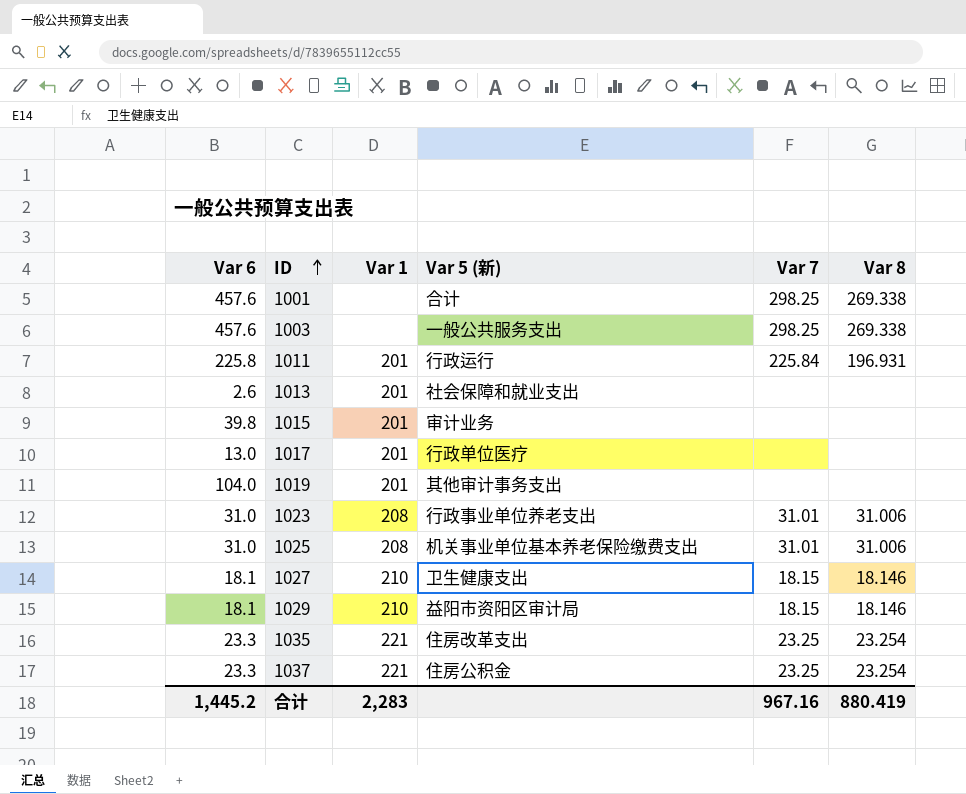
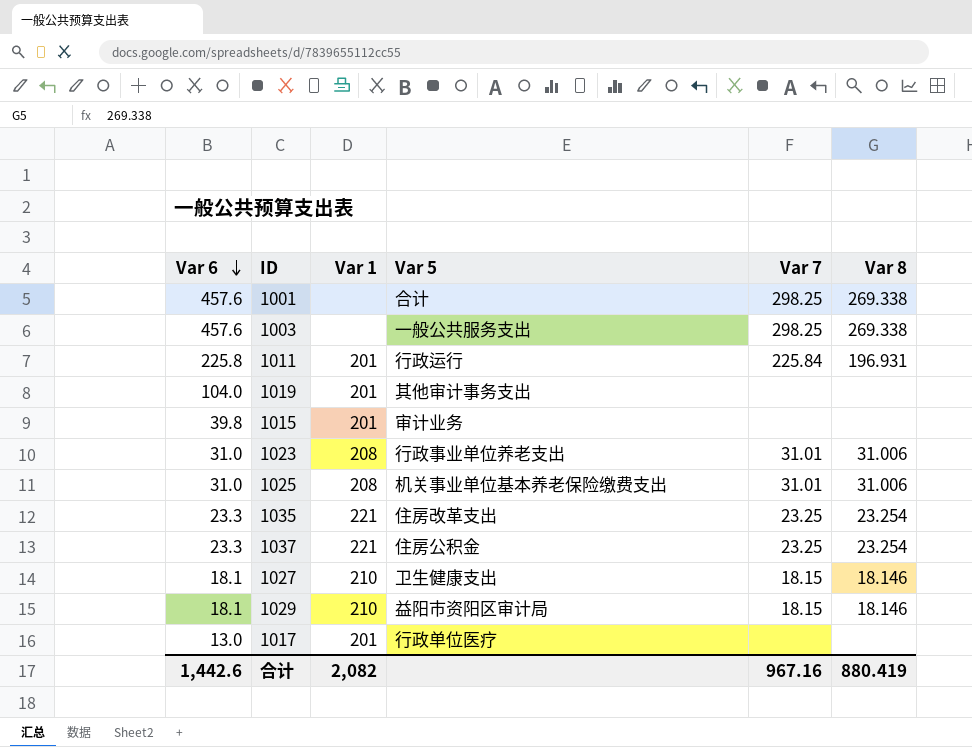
row order: ID ascending -> Var 6 descending
column name: Var 5 (新) -> Var 5
row 1013: 2.6 | 201 | 社会保障和就业支出 | none | none -> none
合计 | Var 6: 1,445.2 -> 1,442.6
合计 | Var 1: 2,283 -> 2,082

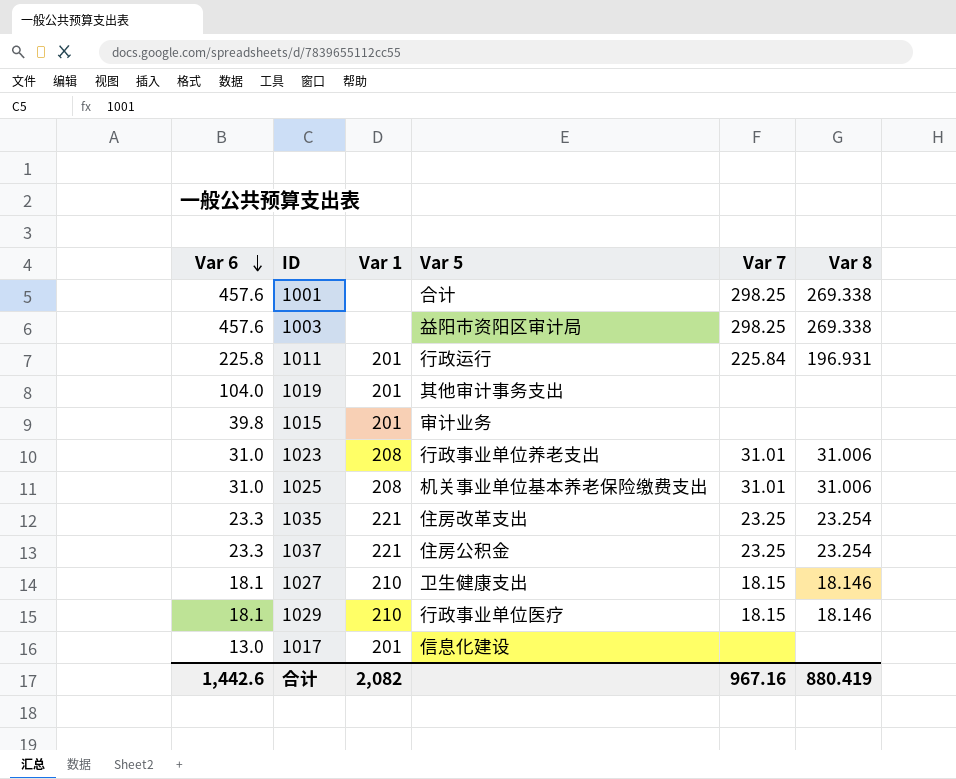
1003 | Var 5: 一般公共服务支出 -> 益阳市资阳区审计局
1029 | Var 5: 益阳市资阳区审计局 -> 行政事业单位医疗
1017 | Var 5: 行政单位医疗 -> 信息化建设

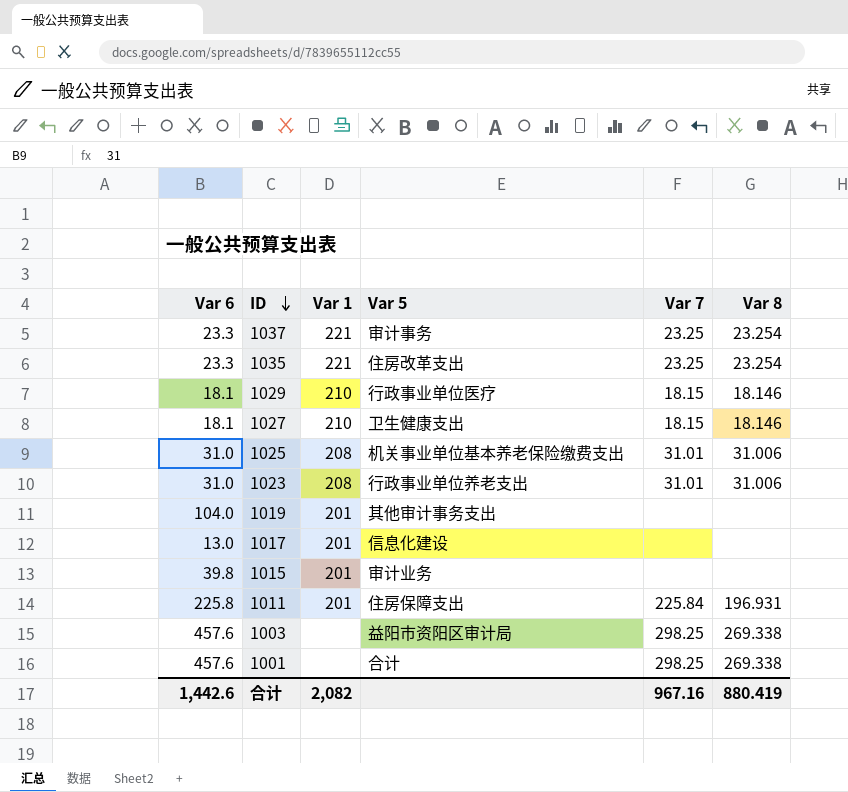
row order: Var 6 descending -> ID descending
1037 | Var 5: 住房公积金 -> 审计事务
1011 | Var 5: 行政运行 -> 住房保障支出

